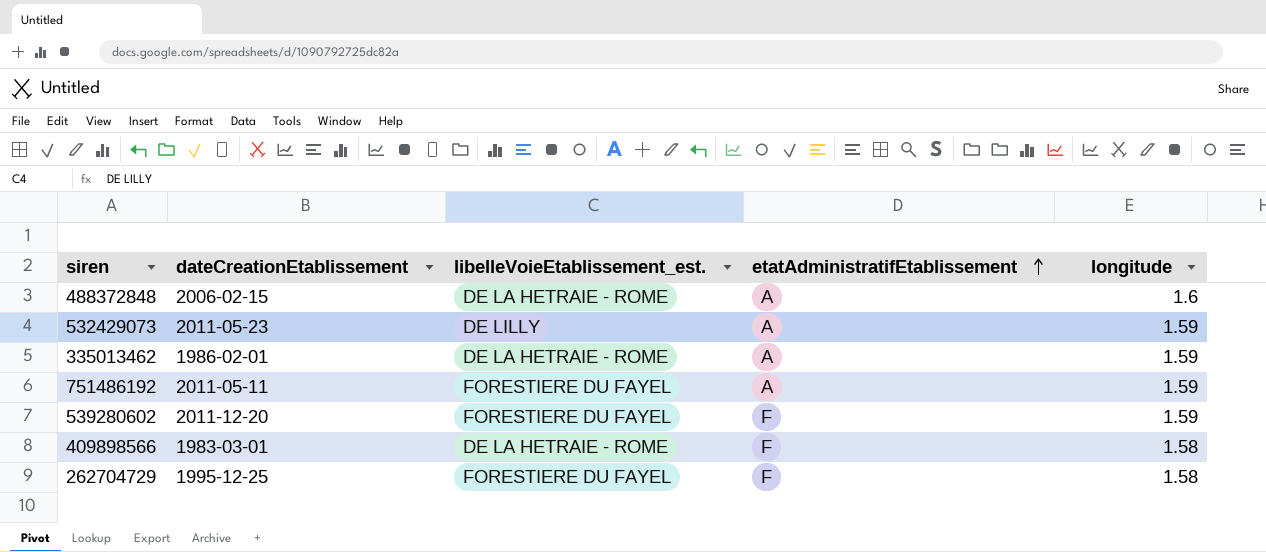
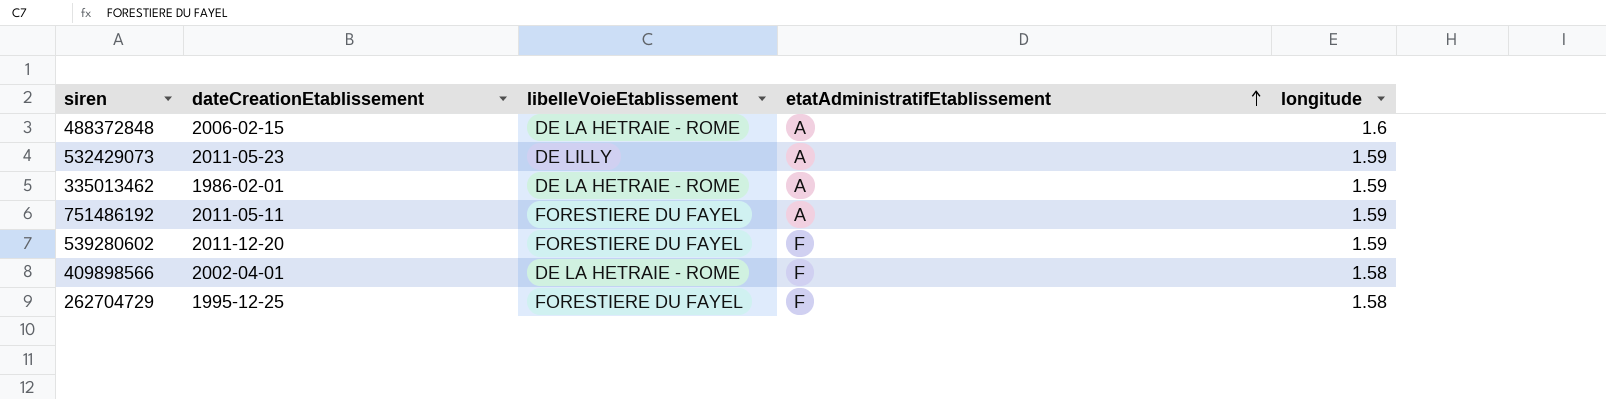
column name: libelleVoieEtablissement_est. -> libelleVoieEtablissement
409898566 | dateCreationEtablissement: 1983-03-01 -> 2002-04-01

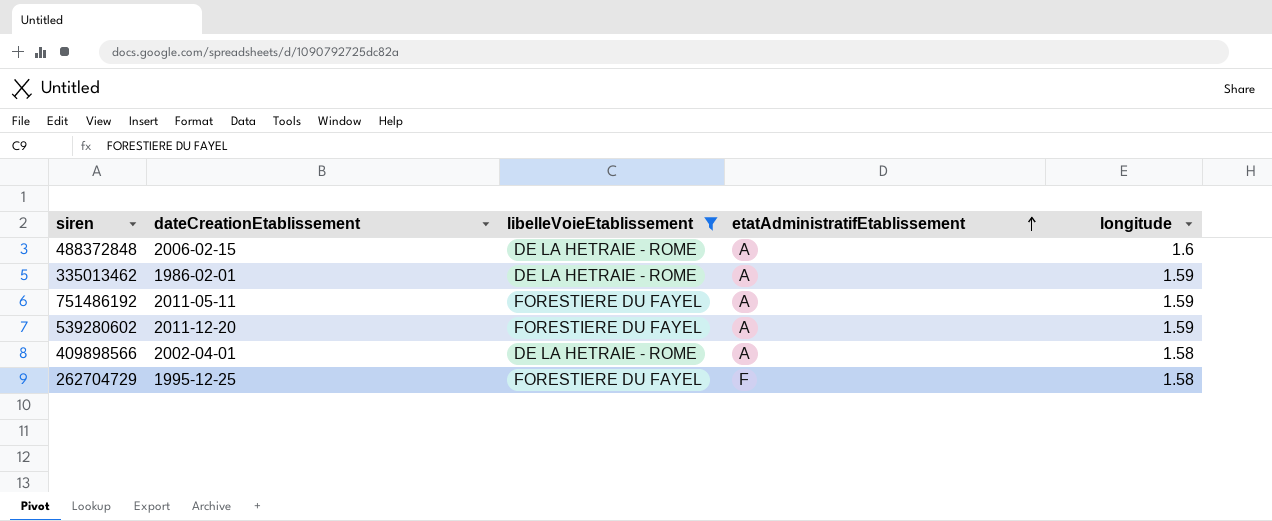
filter: none -> libelleVoieEtablissement != DE LILLY
539280602 | etatAdministratifEtablissement: F -> A
409898566 | etatAdministratifEtablissement: F -> A

